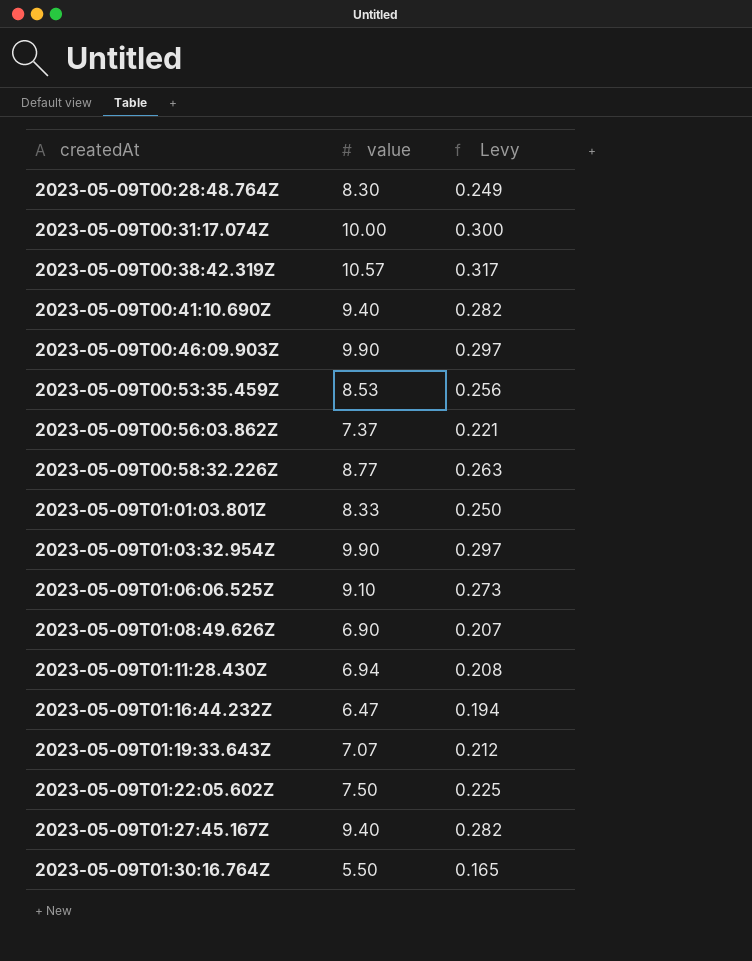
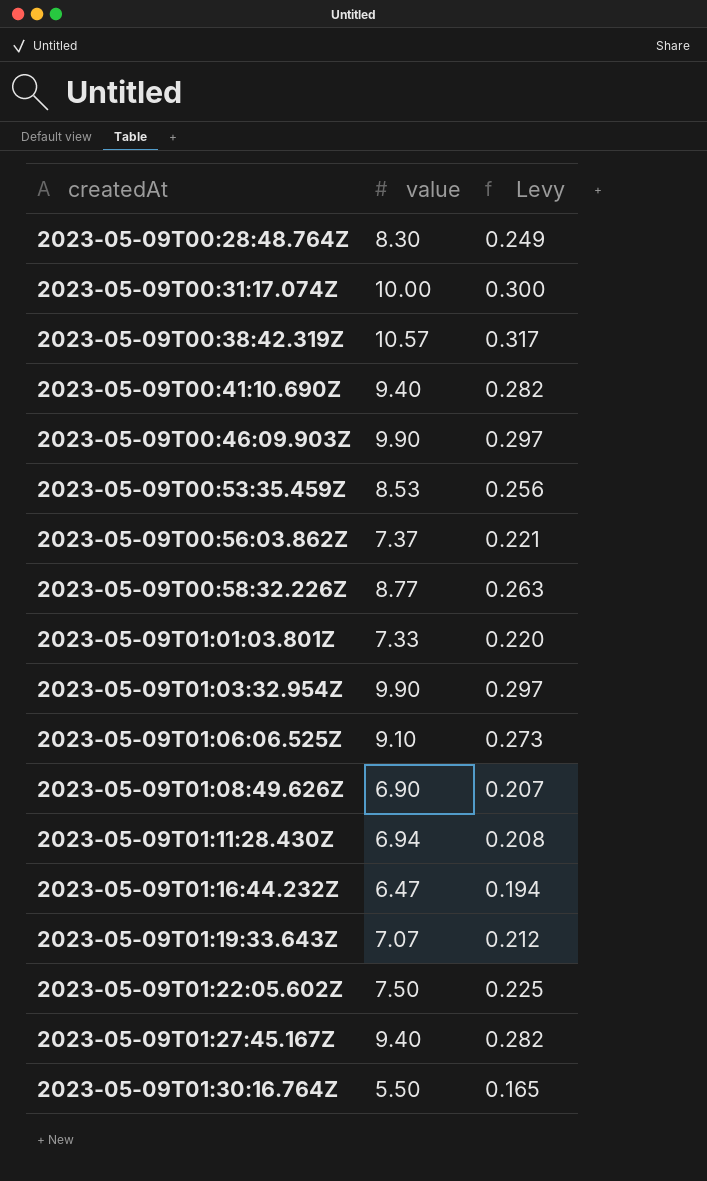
2023-05-09T01:01:03.801Z | value: 8.33 -> 7.33
2023-05-09T01:01:03.801Z | Levy: 0.250 -> 0.220

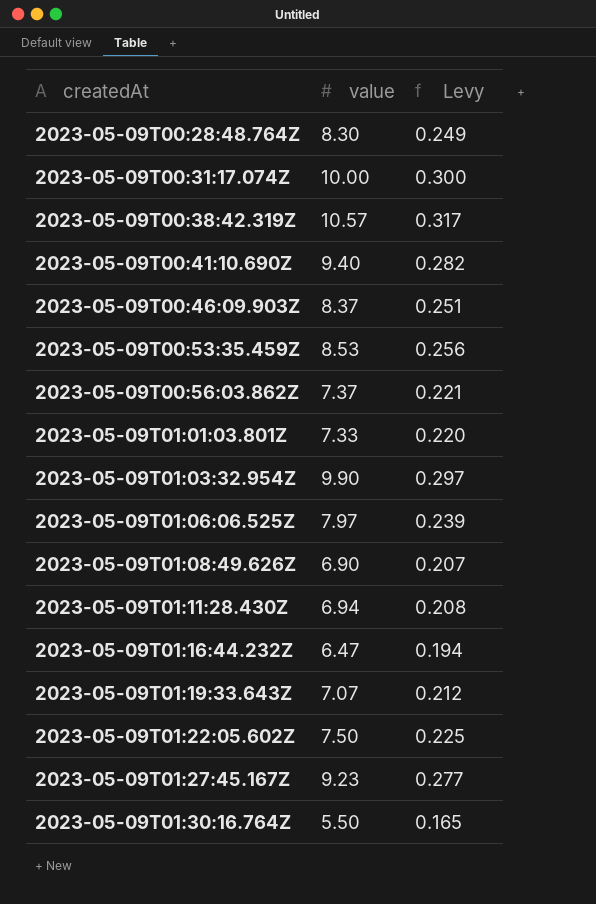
row 2023-05-09T00:58:32.226Z: 8.77 | 0.263 -> none
2023-05-09T00:46:09.903Z | value: 9.90 -> 8.37
2023-05-09T00:46:09.903Z | Levy: 0.297 -> 0.251
2023-05-09T01:06:06.525Z | value: 9.10 -> 7.97
2023-05-09T01:06:06.525Z | Levy: 0.273 -> 0.239
2023-05-09T01:27:45.167Z | value: 9.40 -> 9.23
2023-05-09T01:27:45.167Z | Levy: 0.282 -> 0.277

